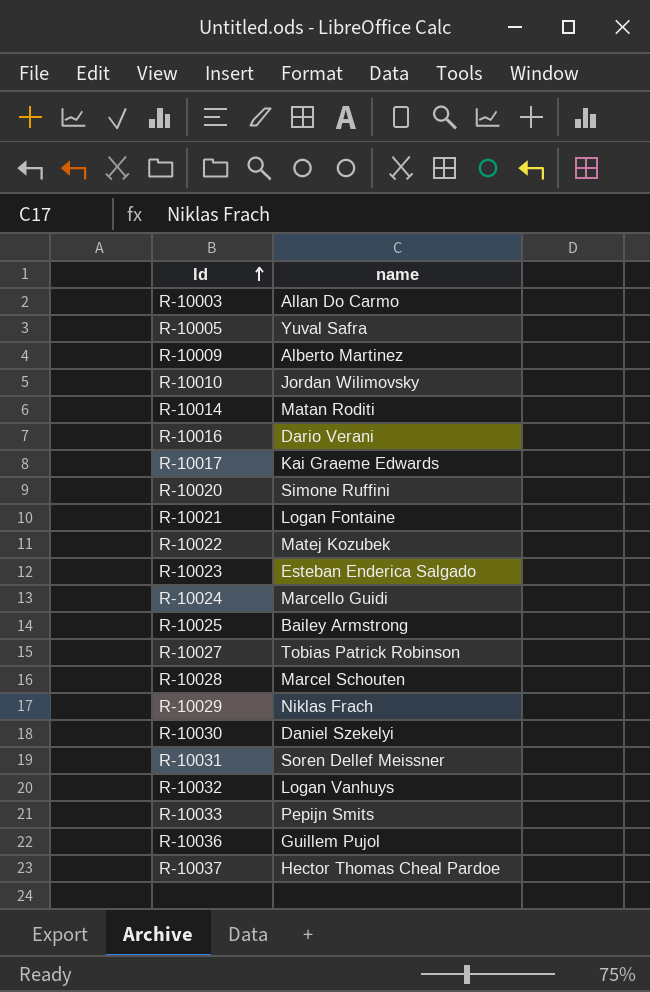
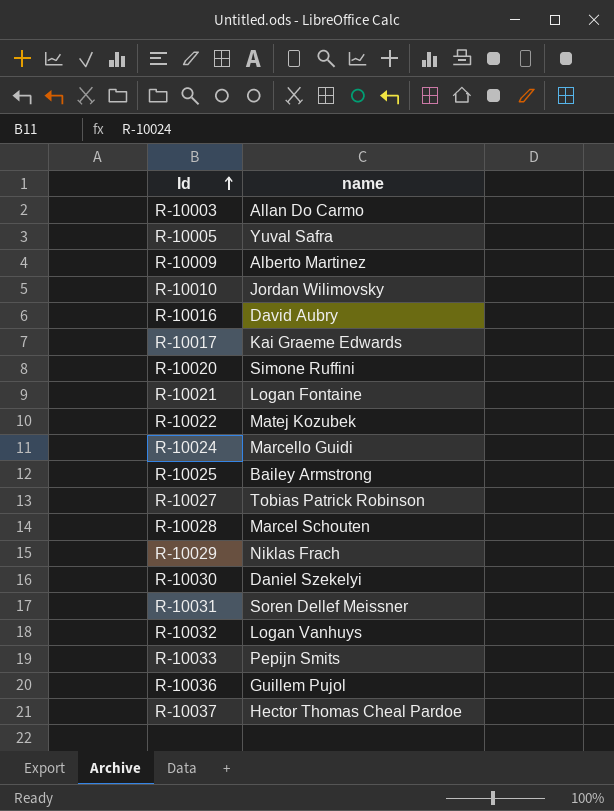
row R-10014: Matan Roditi -> none
row R-10023: Esteban Enderica Salgado -> none
R-10016 | name: Dario Verani -> David Aubry

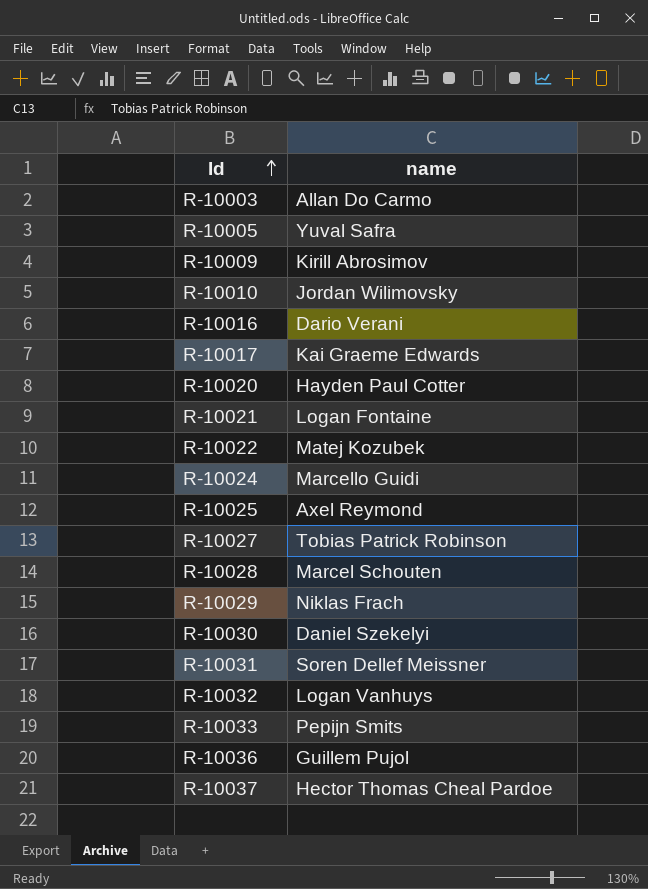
R-10009 | name: Alberto Martinez -> Kirill Abrosimov
R-10016 | name: David Aubry -> Dario Verani
R-10020 | name: Simone Ruffini -> Hayden Paul Cotter
R-10025 | name: Bailey Armstrong -> Axel Reymond

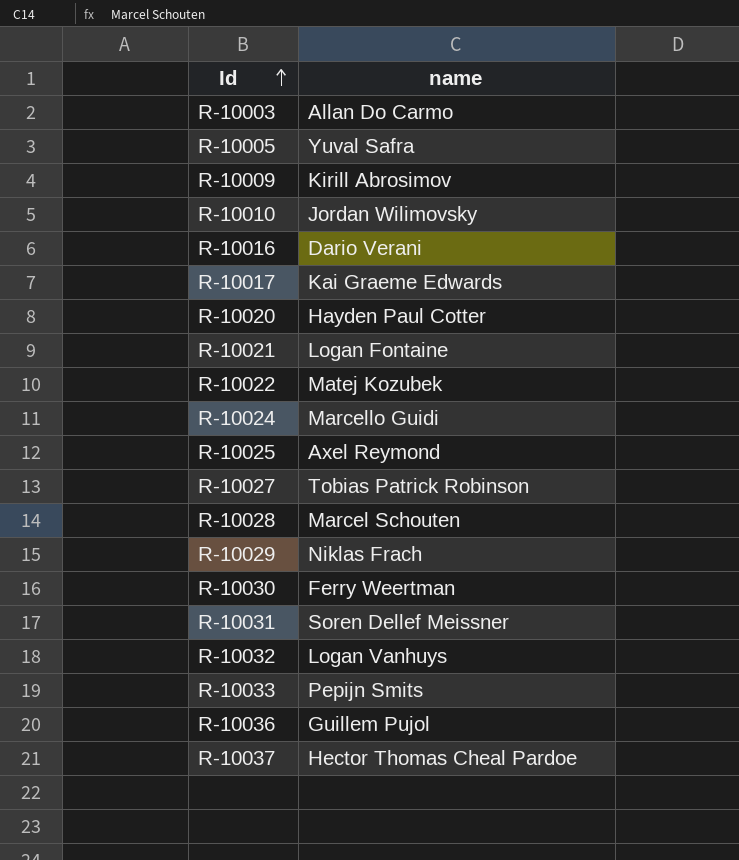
R-10030 | name: Daniel Szekelyi -> Ferry Weertman

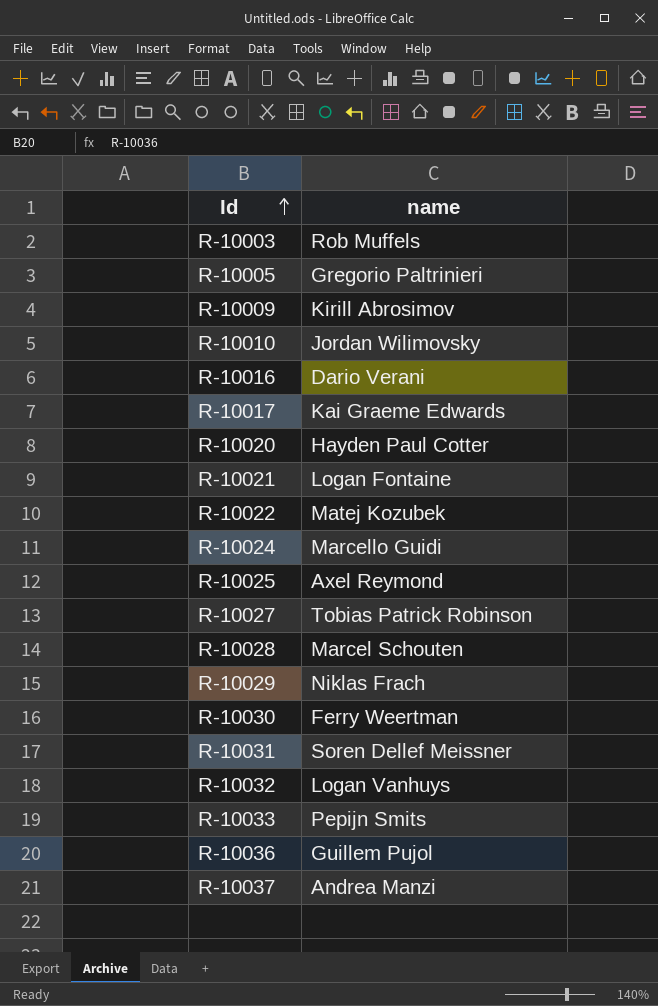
R-10003 | name: Allan Do Carmo -> Rob Muffels
R-10005 | name: Yuval Safra -> Gregorio Paltrinieri
R-10037 | name: Hector Thomas Cheal Pardoe -> Andrea Manzi

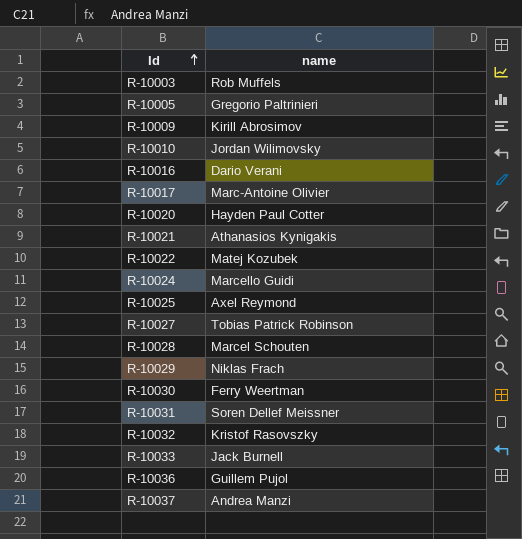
R-10017 | name: Kai Graeme Edwards -> Marc-Antoine Olivier
R-10021 | name: Logan Fontaine -> Athanasios Kynigakis
R-10032 | name: Logan Vanhuys -> Kristof Rasovszky
R-10033 | name: Pepijn Smits -> Jack Burnell

